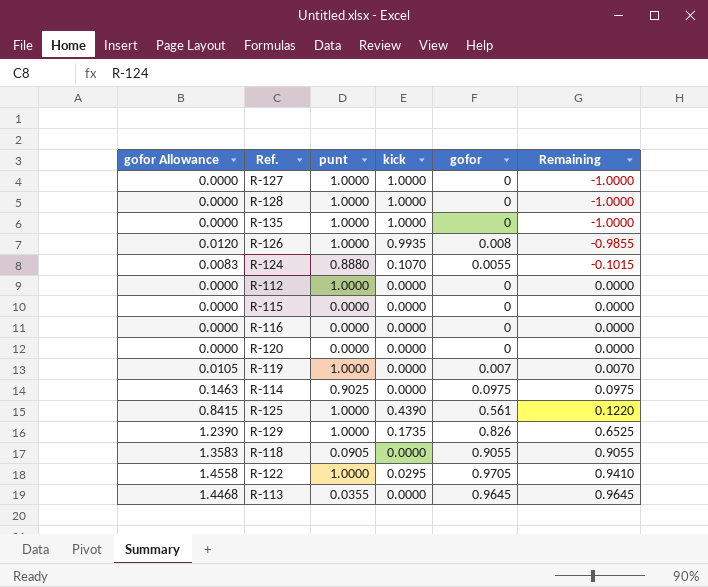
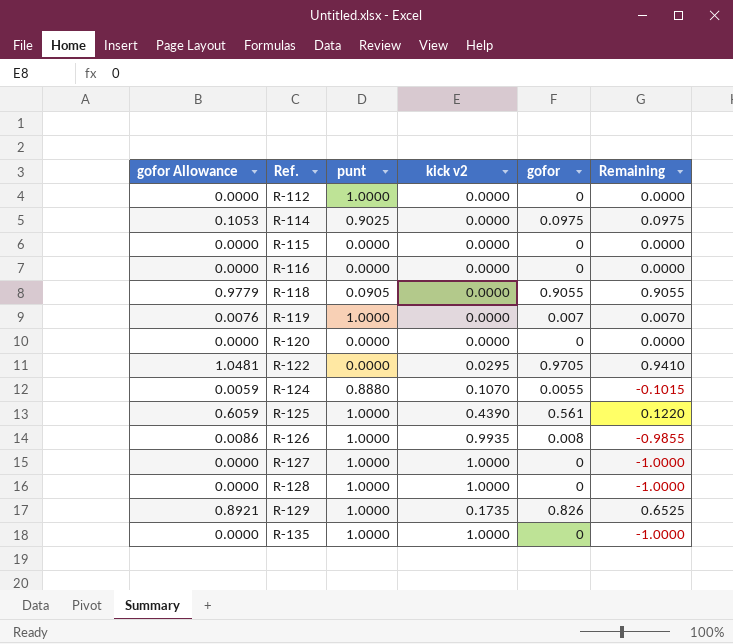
row order: Remaining ascending -> Ref. ascending
column gofor Allowance | formula: [gofor] * 1.5 -> [gofor] * 1.08
column name: kick -> kick v2
row R-113: 1.4468 | 0.0355 | 0.0000 | 0.9645 | 0.9645 -> none
R-122 | punt: 1.0000 -> 0.0000

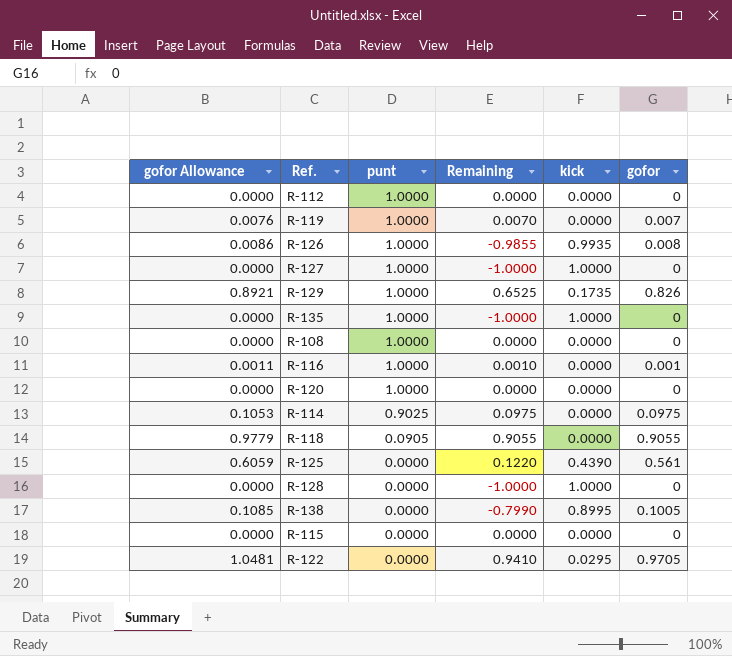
row order: Ref. ascending -> punt descending
column Remaining | position: 6 -> 4
column name: kick v2 -> kick
row R-124: 0.0059 | 0.8880 | 0.1070 | 0.0055 | -0.1015 -> none
row R-108: none -> 0.0000 | 1.0000 | 0.0000 | 0.0000 | 0
R-116 | gofor Allowance: 0.0000 -> 0.0011
R-116 | punt: 0.0000 -> 1.0000
R-116 | Remaining: 0.0000 -> 0.0010
R-116 | gofor: 0 -> 0.001
R-120 | punt: 0.0000 -> 1.0000
R-125 | punt: 1.0000 -> 0.0000
R-128 | punt: 1.0000 -> 0.0000
row R-138: none -> 0.1085 | 0.0000 | -0.7990 | 0.8995 | 0.1005

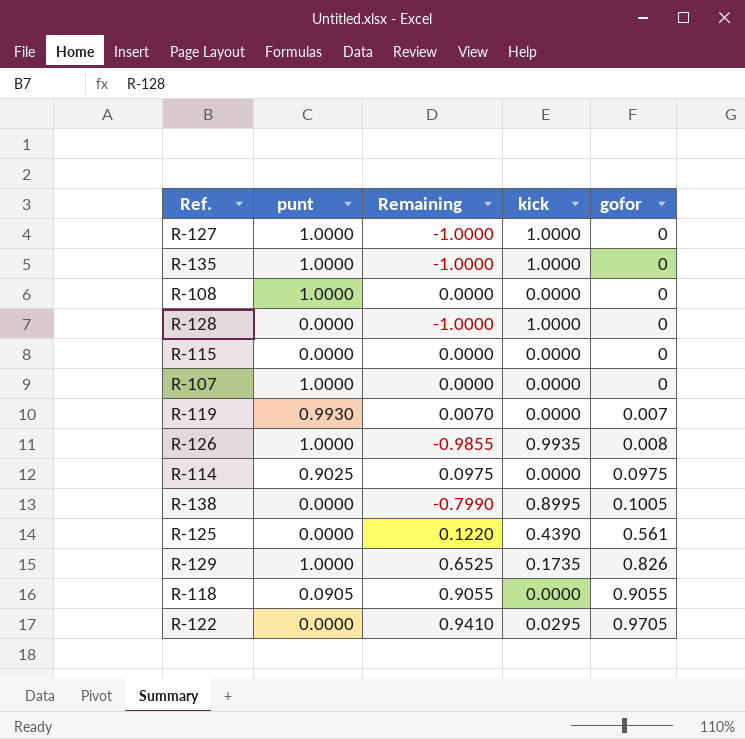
row order: punt descending -> gofor ascending
column gofor Allowance | formula: [gofor] * 1.08 -> none
row R-112: 0.0000 | 1.0000 | 0.0000 | 0.0000 | 0 -> none
row R-116: 0.0011 | 1.0000 | 0.0010 | 0.0000 | 0.001 -> none
row R-120: 0.0000 | 1.0000 | 0.0000 | 0.0000 | 0 -> none
row R-107: none -> 1.0000 | 0.0000 | 0.0000 | 0
R-119 | punt: 1.0000 -> 0.9930

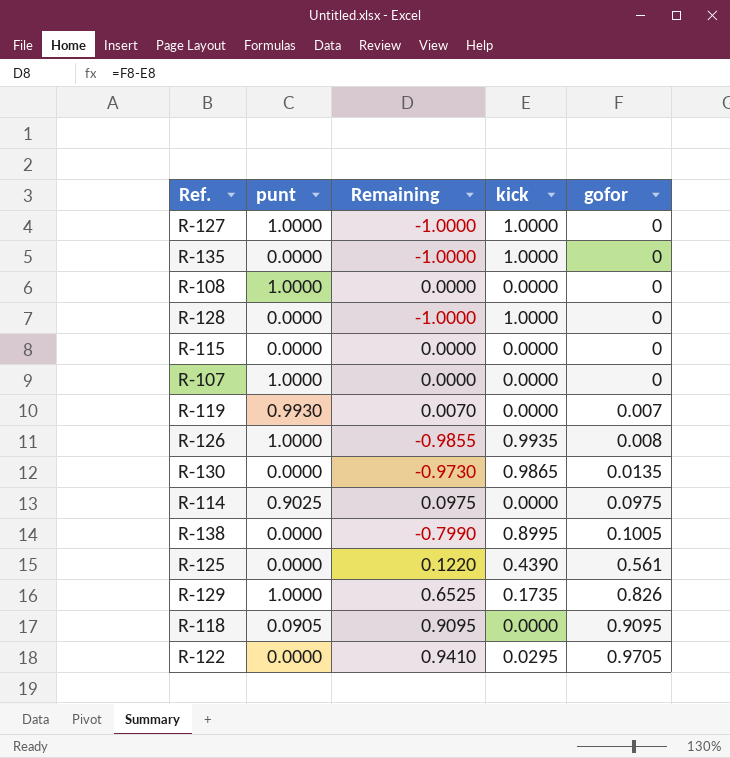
R-135 | punt: 1.0000 -> 0.0000
row R-130: none -> 0.0000 | -0.9730 | 0.9865 | 0.0135
R-118 | Remaining: 0.9055 -> 0.9095
R-118 | gofor: 0.9055 -> 0.9095

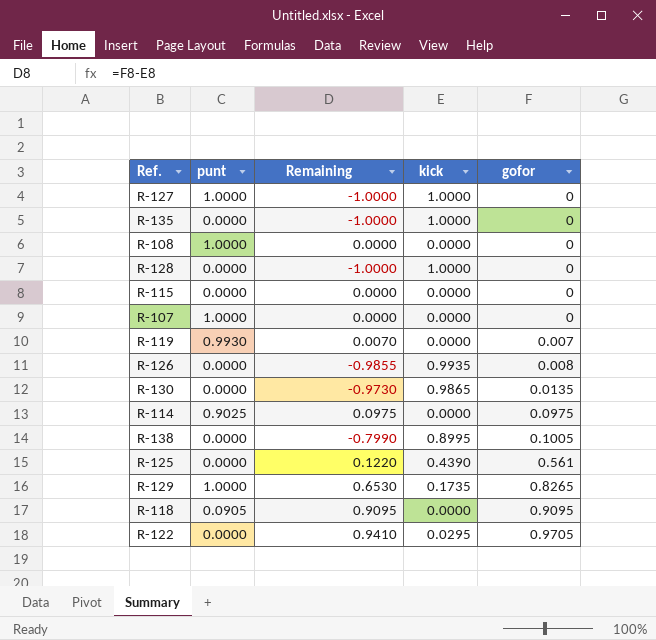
R-126 | punt: 1.0000 -> 0.0000
R-129 | Remaining: 0.6525 -> 0.6530
R-129 | gofor: 0.826 -> 0.8265

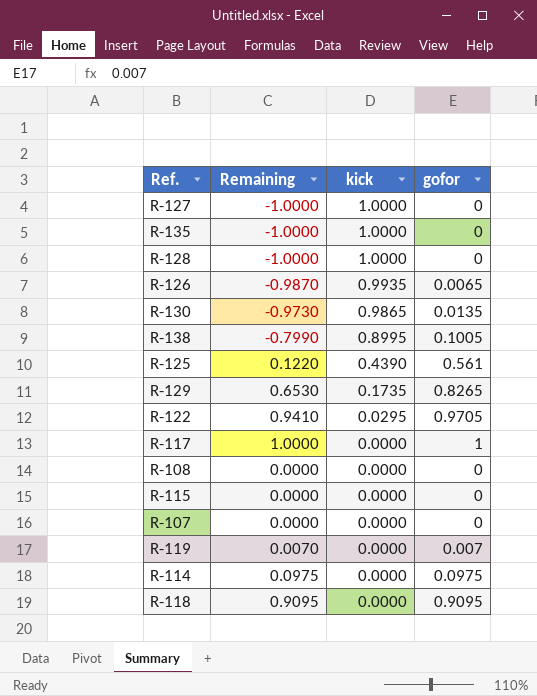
row order: gofor ascending -> kick descending
column punt | position: 2 -> none
R-126 | Remaining: -0.9855 -> -0.9870
R-126 | gofor: 0.008 -> 0.0065
row R-117: none -> 1.0000 | 0.0000 | 1

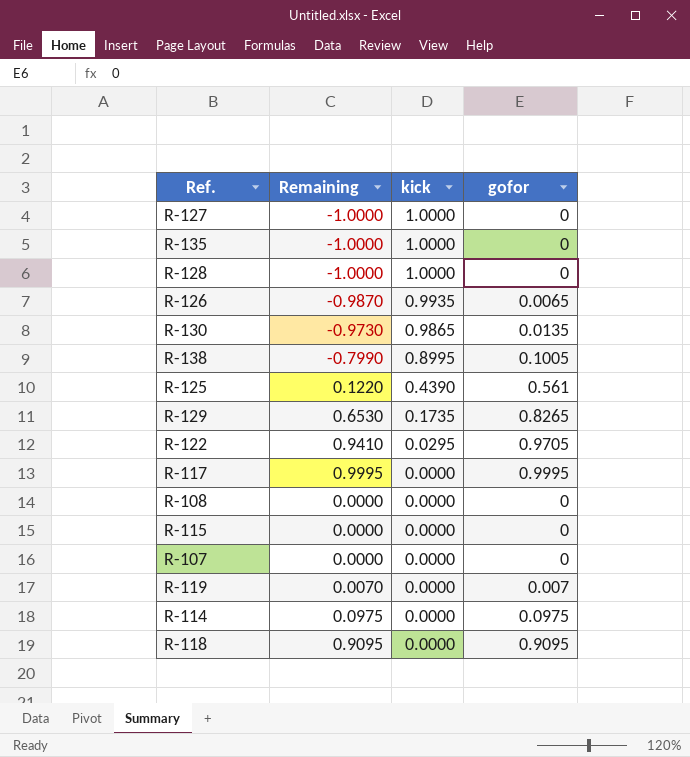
R-117 | Remaining: 1.0000 -> 0.9995
R-117 | gofor: 1 -> 0.9995

